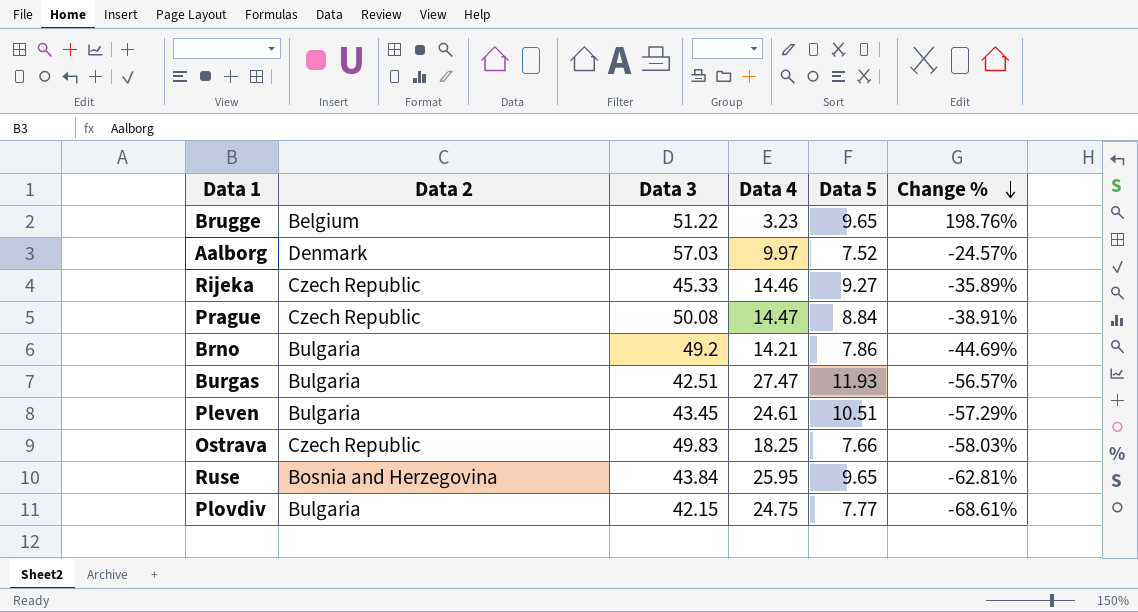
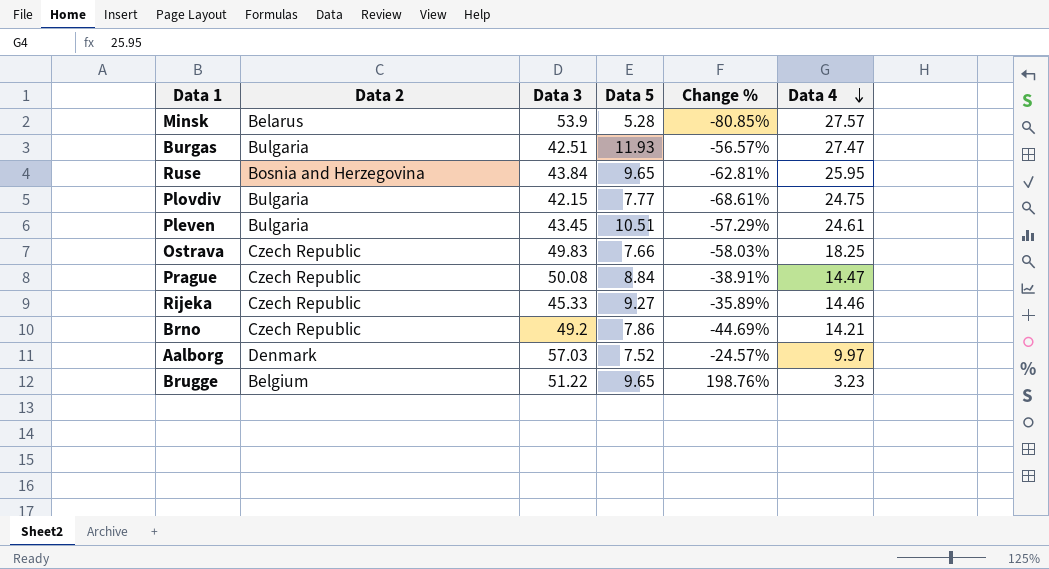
row order: Change % descending -> Data 4 descending
column Data 4 | position: 4 -> 6
row Minsk: none -> Belarus | 53.9 | 5.28 | -80.85% | 27.57
Brno | Data 2: Bulgaria -> Czech Republic

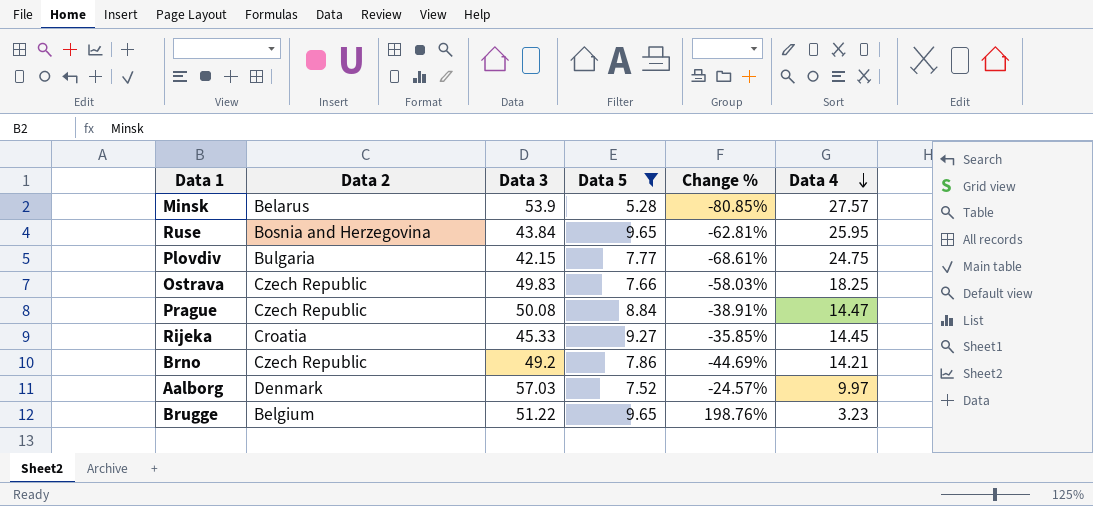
filter: none -> Data 5 <= 9.65
Rijeka | Data 2: Czech Republic -> Croatia
Rijeka | Change %: -35.89% -> -35.85%
Rijeka | Data 4: 14.46 -> 14.45

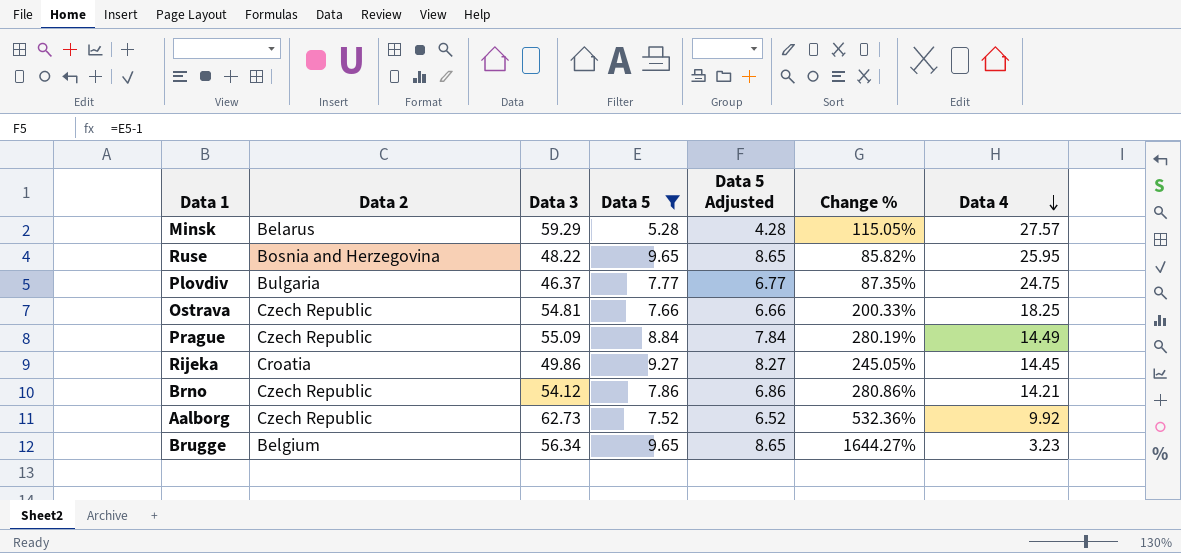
column Data 5 Adjusted | formula: none -> [Data 5] - 1
column Change % | formula: ([Data 5] - [Data 4]) / [Data 4] -> ([Data 3] - [Data 4]) / [Data 4]
Minsk | Data 3: 53.9 -> 59.29
Ruse | Data 3: 43.84 -> 48.22
Plovdiv | Data 3: 42.15 -> 46.37
Ostrava | Data 3: 49.83 -> 54.81
Prague | Data 3: 50.08 -> 55.09
Prague | Data 4: 14.47 -> 14.49
Rijeka | Data 3: 45.33 -> 49.86
Brno | Data 3: 49.2 -> 54.12
Aalborg | Data 2: Denmark -> Czech Republic
Aalborg | Data 3: 57.03 -> 62.73
Aalborg | Data 4: 9.97 -> 9.92
Brugge | Data 3: 51.22 -> 56.34

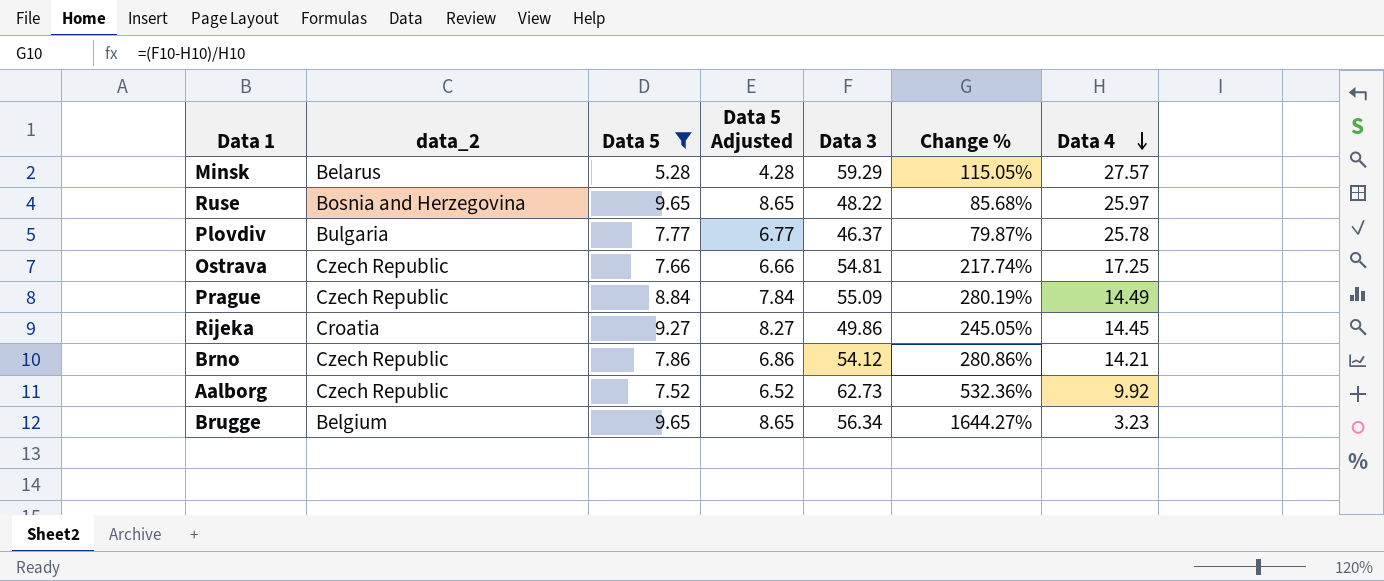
column name: Data 2 -> data_2
column Data 3 | position: 3 -> 5
Ruse | Change %: 85.82% -> 85.68%
Ruse | Data 4: 25.95 -> 25.97
Plovdiv | Change %: 87.35% -> 79.87%
Plovdiv | Data 4: 24.75 -> 25.78
Ostrava | Change %: 200.33% -> 217.74%
Ostrava | Data 4: 18.25 -> 17.25

